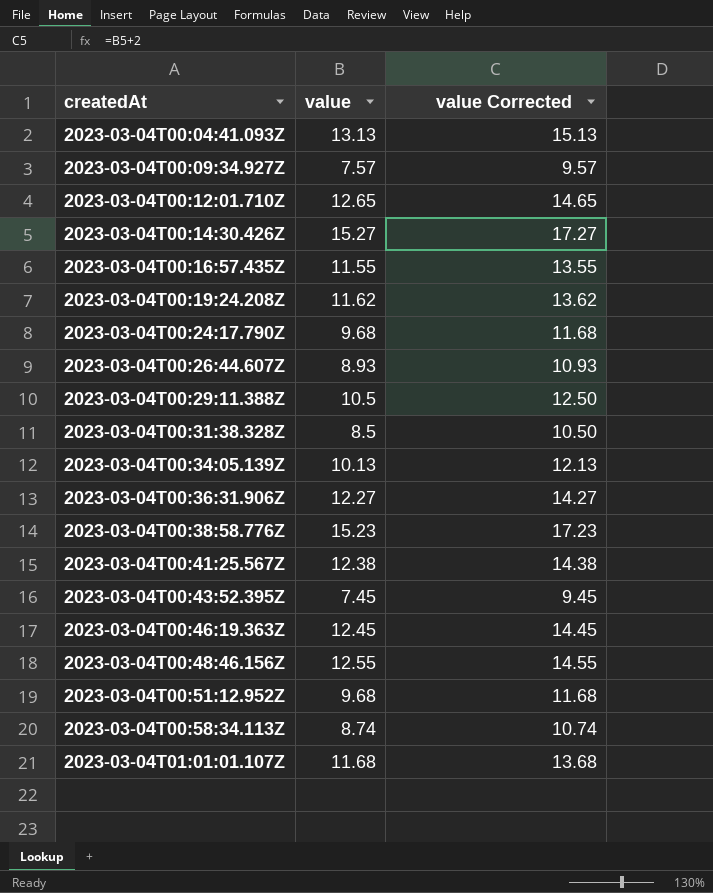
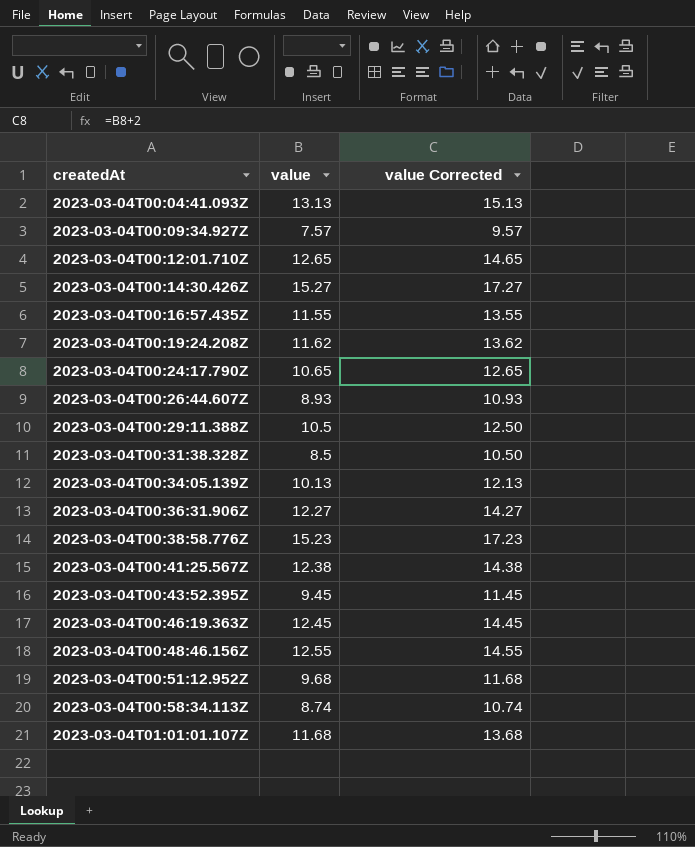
2023-03-04T00:24:17.790Z | value: 9.68 -> 10.65
2023-03-04T00:24:17.790Z | value Corrected: 11.68 -> 12.65
2023-03-04T00:43:52.395Z | value: 7.45 -> 9.45
2023-03-04T00:43:52.395Z | value Corrected: 9.45 -> 11.45

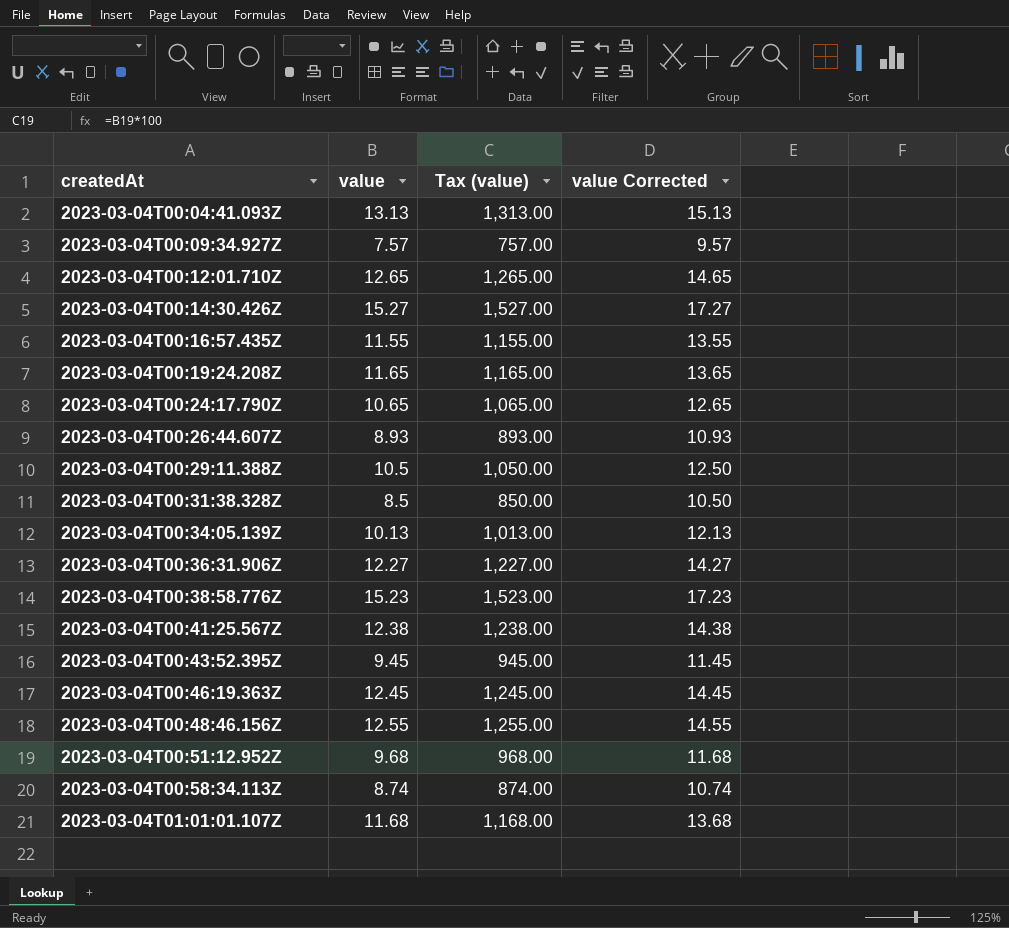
column Tax (value) | formula: none -> [value] * 100
2023-03-04T00:19:24.208Z | value: 11.62 -> 11.65
2023-03-04T00:19:24.208Z | value Corrected: 13.62 -> 13.65

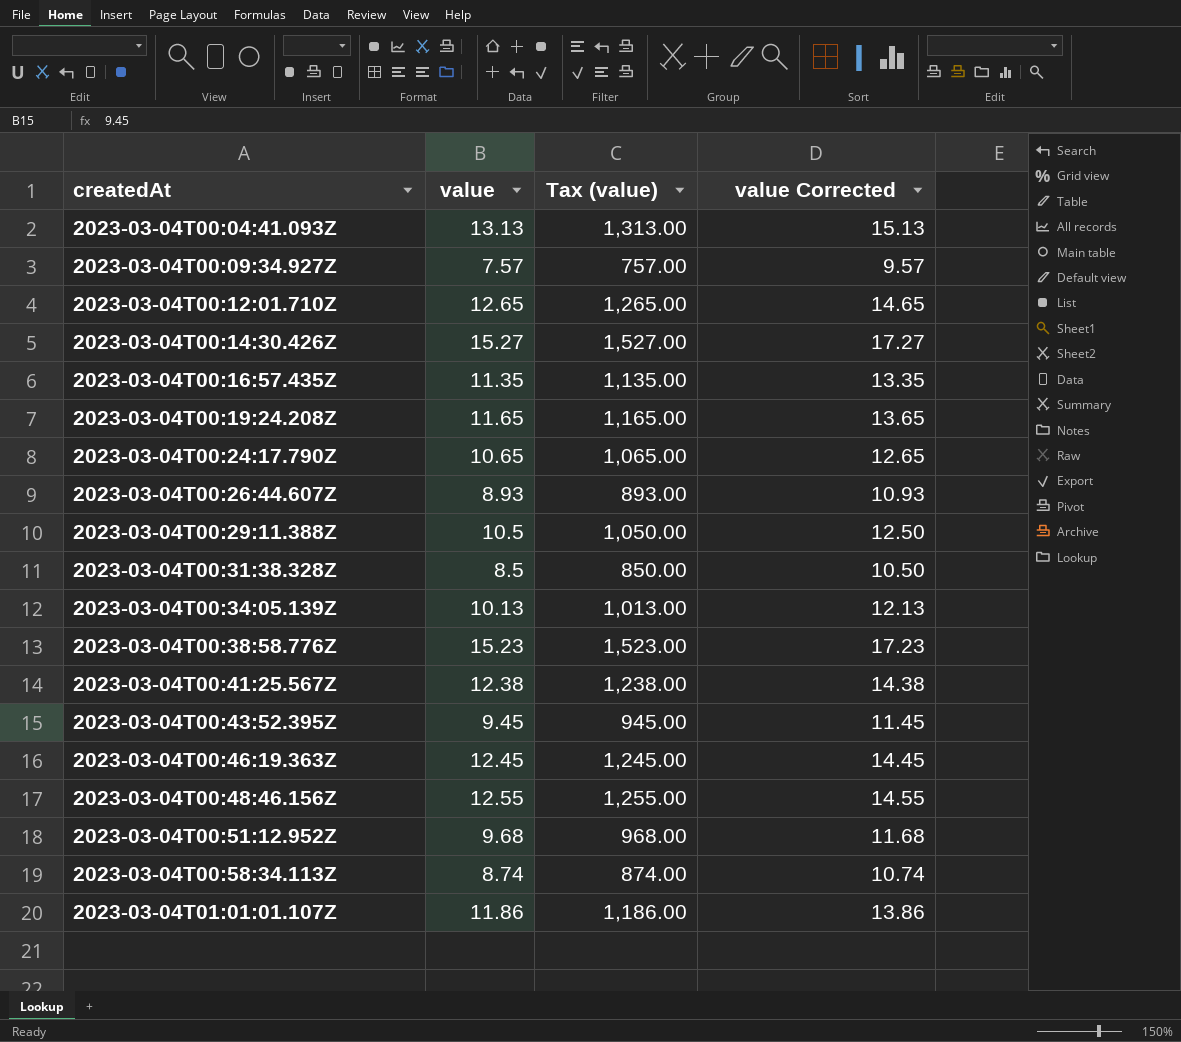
row 2023-03-04T00:36:31.906Z: 12.27 | 1,227.00 | 14.27 -> none
2023-03-04T00:16:57.435Z | value: 11.55 -> 11.35
2023-03-04T00:16:57.435Z | Tax (value): 1,155.00 -> 1,135.00
2023-03-04T00:16:57.435Z | value Corrected: 13.55 -> 13.35
2023-03-04T01:01:01.107Z | value: 11.68 -> 11.86
2023-03-04T01:01:01.107Z | Tax (value): 1,168.00 -> 1,186.00
2023-03-04T01:01:01.107Z | value Corrected: 13.68 -> 13.86

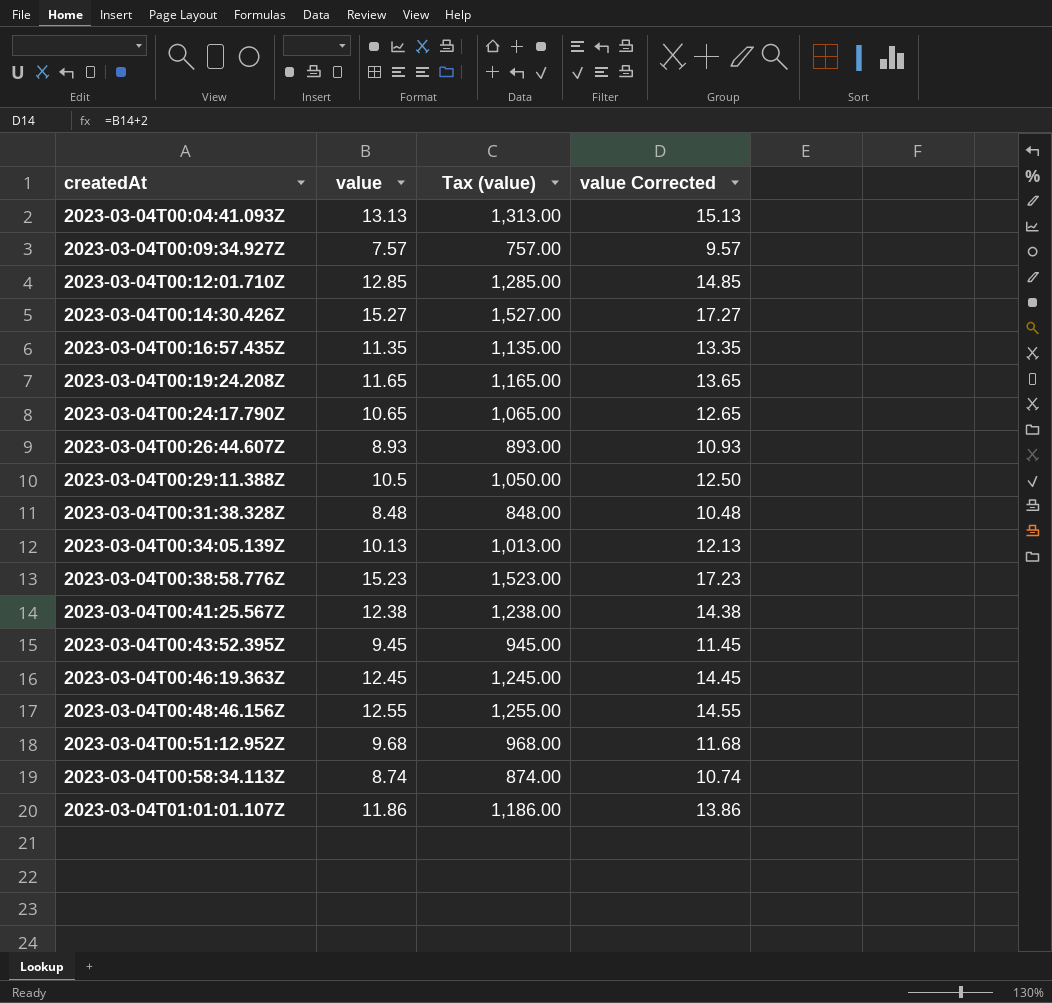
2023-03-04T00:12:01.710Z | value: 12.65 -> 12.85
2023-03-04T00:12:01.710Z | Tax (value): 1,265.00 -> 1,285.00
2023-03-04T00:12:01.710Z | value Corrected: 14.65 -> 14.85
2023-03-04T00:31:38.328Z | value: 8.5 -> 8.48
2023-03-04T00:31:38.328Z | Tax (value): 850.00 -> 848.00
2023-03-04T00:31:38.328Z | value Corrected: 10.50 -> 10.48

